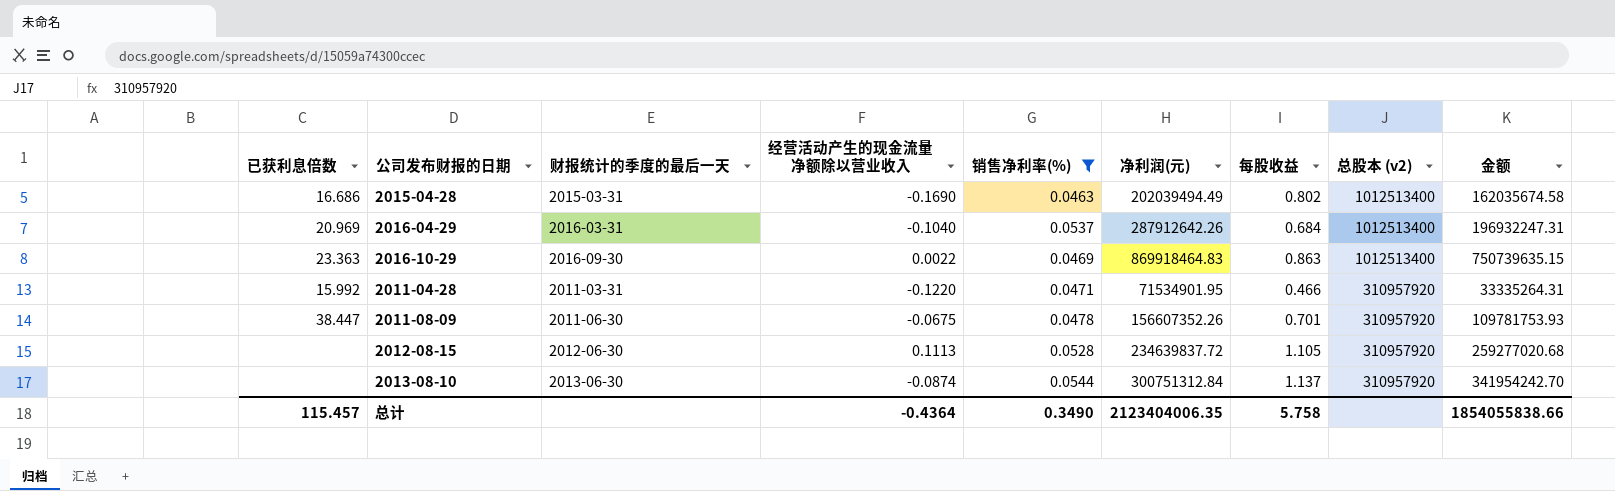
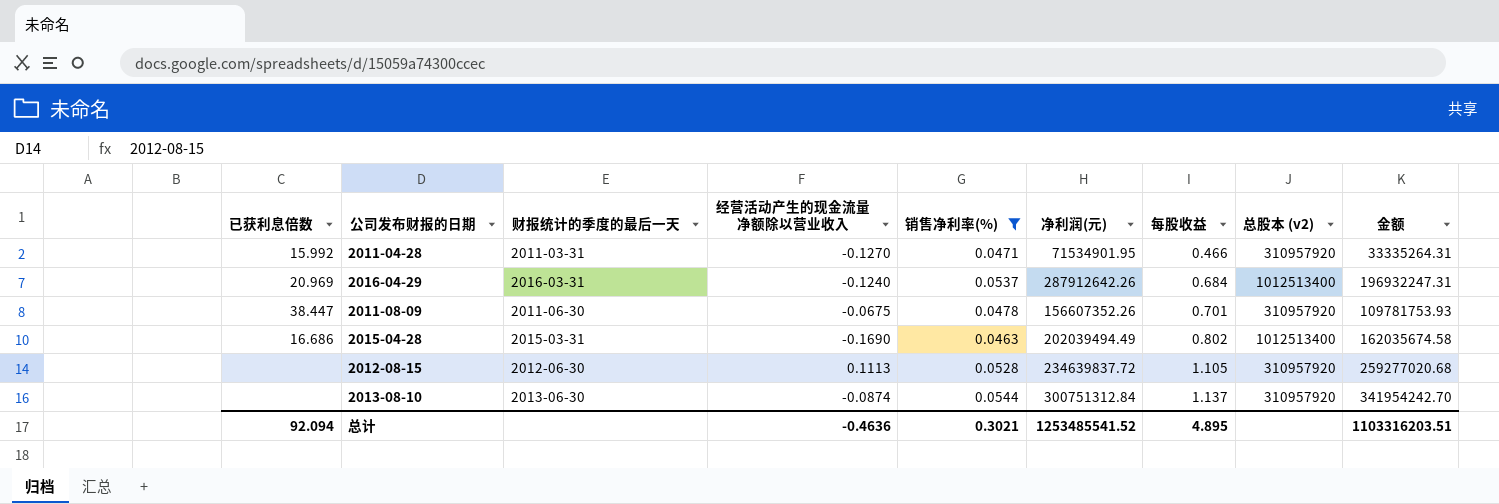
row order: 总股本 (v2) descending -> 每股收益 ascending
row 2016-10-29: 23.363 | 2016-09-30 | 0.0022 | 0.0469 | 869918464.83 | 0.863 | 1012513400 | 750739635.15 -> none
2011-04-28 | 经营活动产生的现金流量净额除以营业收入: -0.1220 -> -0.1270
2016-04-29 | 经营活动产生的现金流量净额除以营业收入: -0.1040 -> -0.1240
总计 | 已获利息倍数: 115.457 -> 92.094
总计 | 经营活动产生的现金流量净额除以营业收入: -0.4364 -> -0.4636
总计 | 销售净利率(%): 0.3490 -> 0.3021
总计 | 净利润(元): 2123404006.35 -> 1253485541.52
总计 | 每股收益: 5.758 -> 4.895
总计 | 金额: 1854055838.66 -> 1103316203.51

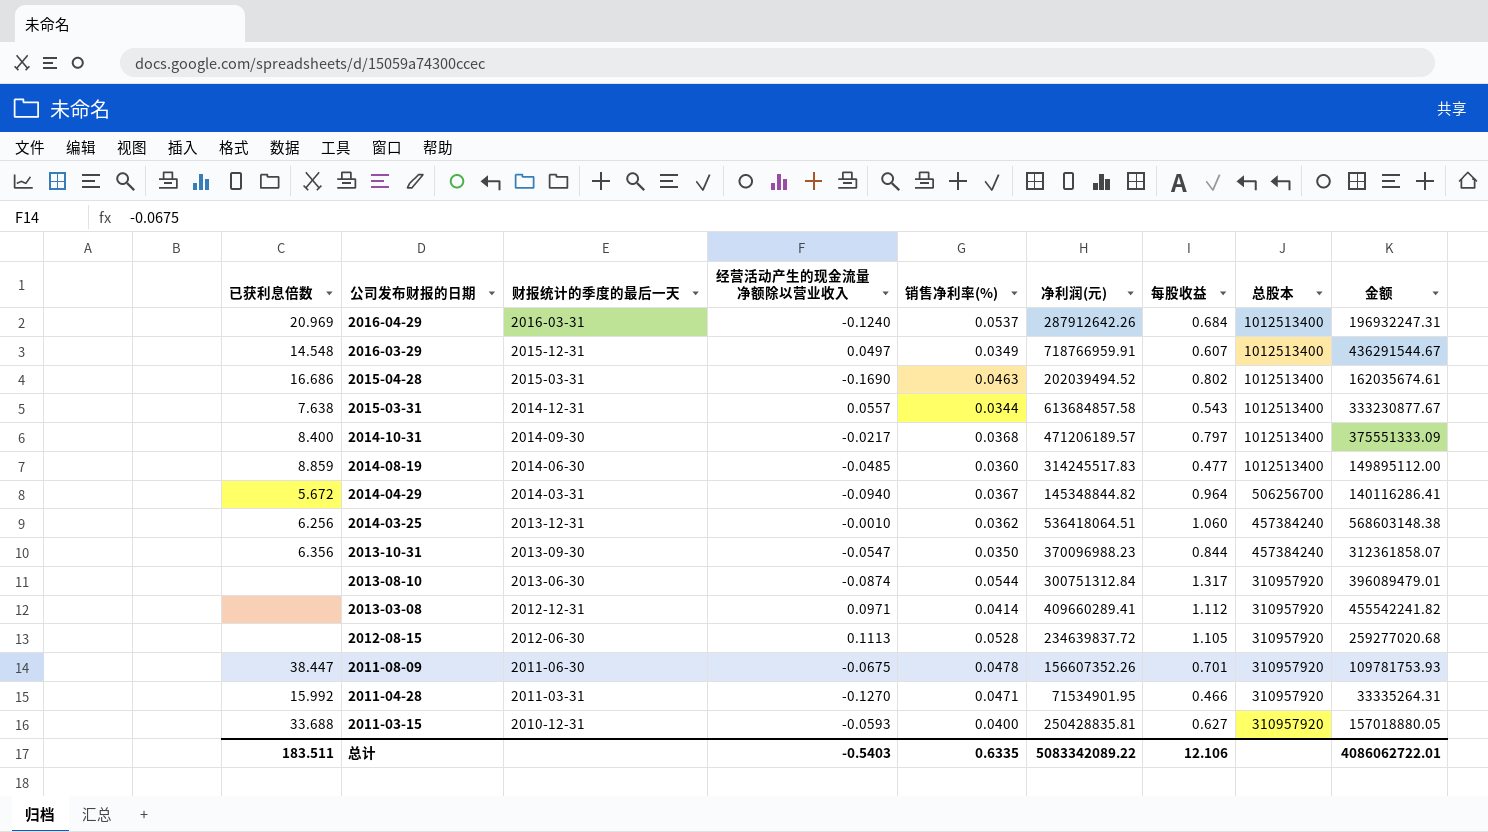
filter: 销售净利率(%) >= 0.0463 -> none
row order: 每股收益 ascending -> 公司发布财报的日期 descending
column name: 总股本 (v2) -> 总股本
2015-04-28 | 净利润(元): 202039494.49 -> 202039494.52
2015-04-28 | 金额: 162035674.58 -> 162035674.61
2013-08-10 | 每股收益: 1.137 -> 1.317
2013-08-10 | 金额: 341954242.70 -> 396089479.01
总计 | 已获利息倍数: 92.094 -> 183.511
总计 | 经营活动产生的现金流量净额除以营业收入: -0.4636 -> -0.5403
总计 | 销售净利率(%): 0.3021 -> 0.6335
总计 | 净利润(元): 1253485541.52 -> 5083342089.22
总计 | 每股收益: 4.895 -> 12.106
总计 | 金额: 1103316203.51 -> 4086062722.01

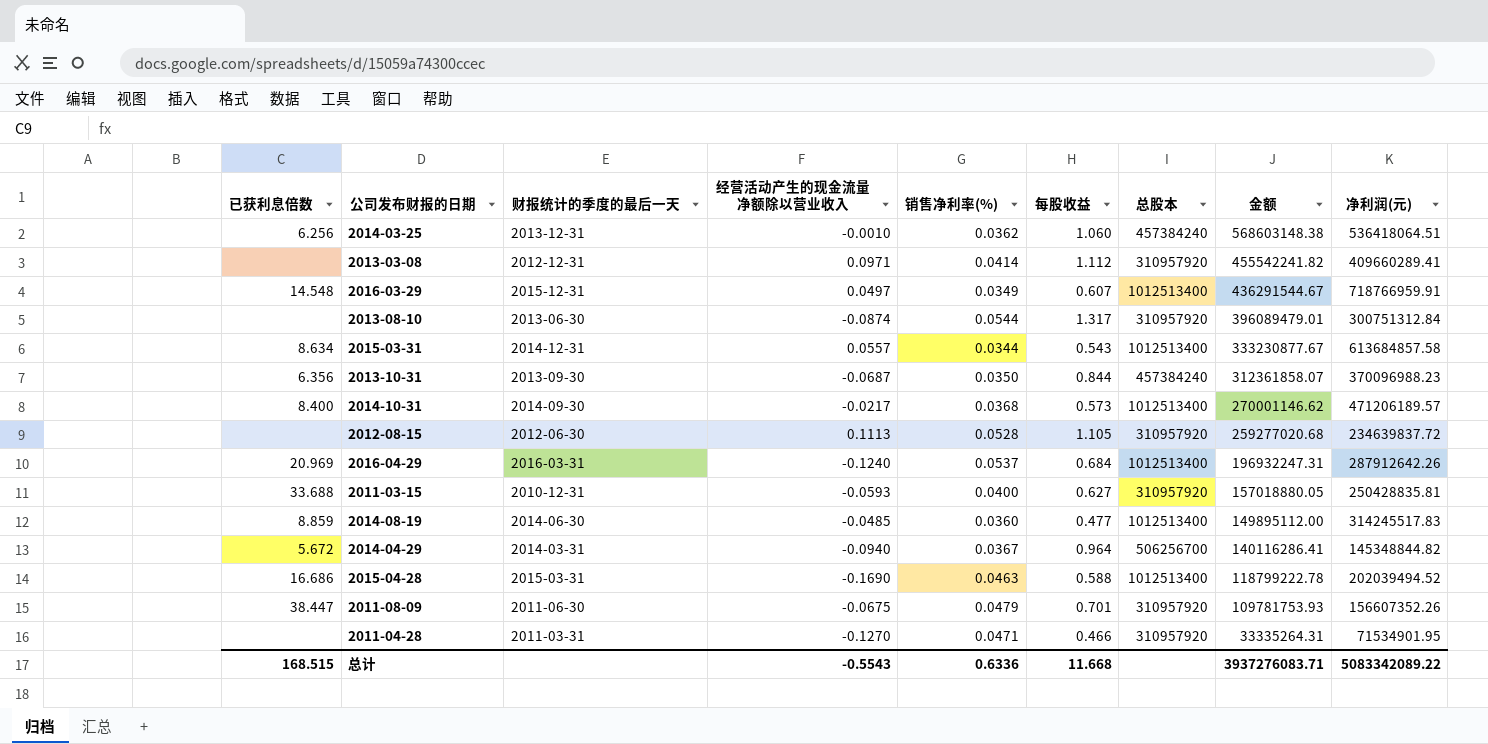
row order: 公司发布财报的日期 descending -> 金额 descending
column 净利润(元) | position: 6 -> 9
2015-03-31 | 已获利息倍数: 7.638 -> 8.634
2013-10-31 | 经营活动产生的现金流量净额除以营业收入: -0.0547 -> -0.0687
2014-10-31 | 每股收益: 0.797 -> 0.573
2014-10-31 | 金额: 375551333.09 -> 270001146.62
2015-04-28 | 每股收益: 0.802 -> 0.588
2015-04-28 | 金额: 162035674.61 -> 118799222.78
2011-08-09 | 销售净利率(%): 0.0478 -> 0.0479
2011-04-28 | 已获利息倍数: 15.992 -> none
总计 | 已获利息倍数: 183.511 -> 168.515
总计 | 经营活动产生的现金流量净额除以营业收入: -0.5403 -> -0.5543
总计 | 销售净利率(%): 0.6335 -> 0.6336
总计 | 每股收益: 12.106 -> 11.668
总计 | 金额: 4086062722.01 -> 3937276083.71

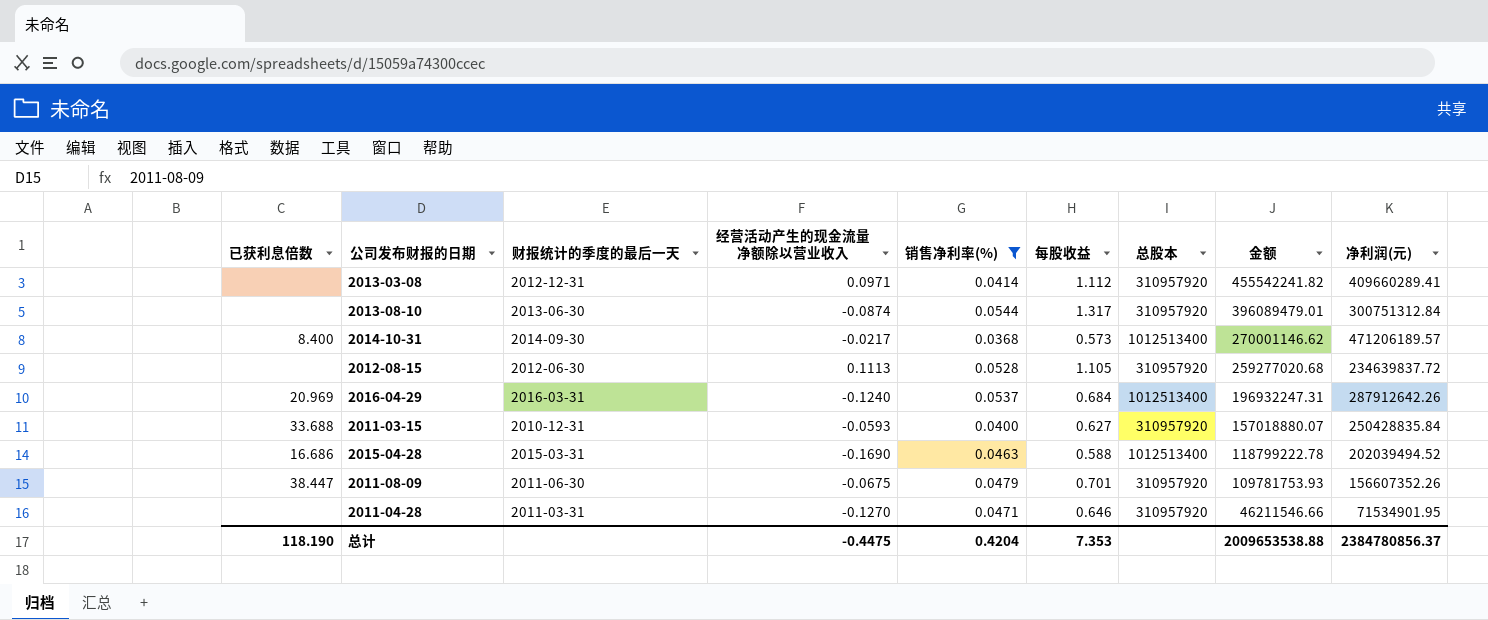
filter: none -> 销售净利率(%) >= 0.0368
2011-03-15 | 金额: 157018880.05 -> 157018880.07
2011-03-15 | 净利润(元): 250428835.81 -> 250428835.84
2011-04-28 | 每股收益: 0.466 -> 0.646
2011-04-28 | 金额: 33335264.31 -> 46211546.66
总计 | 已获利息倍数: 168.515 -> 118.190
总计 | 经营活动产生的现金流量净额除以营业收入: -0.5543 -> -0.4475
总计 | 销售净利率(%): 0.6336 -> 0.4204
总计 | 每股收益: 11.668 -> 7.353
总计 | 金额: 3937276083.71 -> 2009653538.88
总计 | 净利润(元): 5083342089.22 -> 2384780856.37

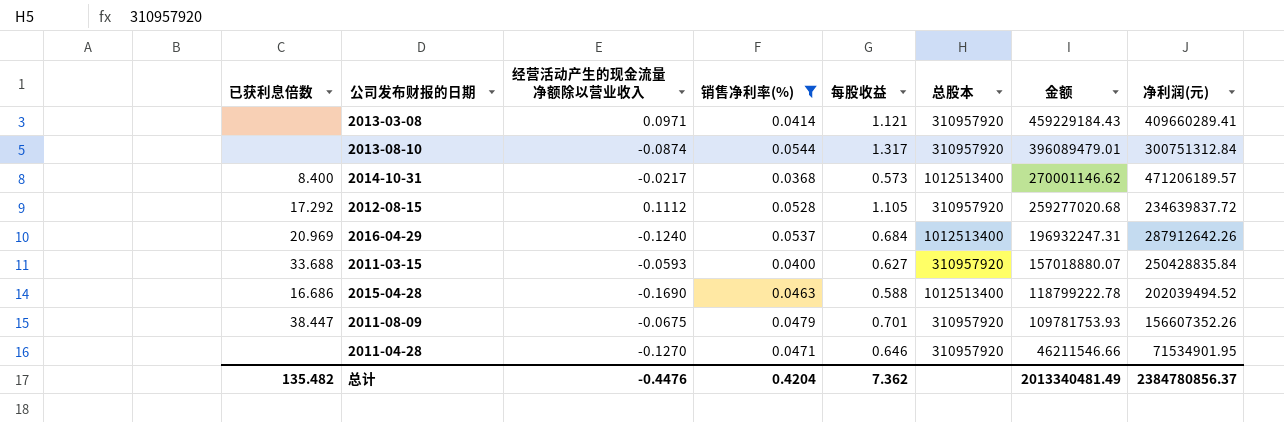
column 财报统计的季度的最后一天 | position: 3 -> none
2013-03-08 | 每股收益: 1.112 -> 1.121
2013-03-08 | 金额: 455542241.82 -> 459229184.43
2012-08-15 | 已获利息倍数: none -> 17.292
2012-08-15 | 经营活动产生的现金流量净额除以营业收入: 0.1113 -> 0.1112
总计 | 已获利息倍数: 118.190 -> 135.482
总计 | 经营活动产生的现金流量净额除以营业收入: -0.4475 -> -0.4476
总计 | 每股收益: 7.353 -> 7.362
总计 | 金额: 2009653538.88 -> 2013340481.49

